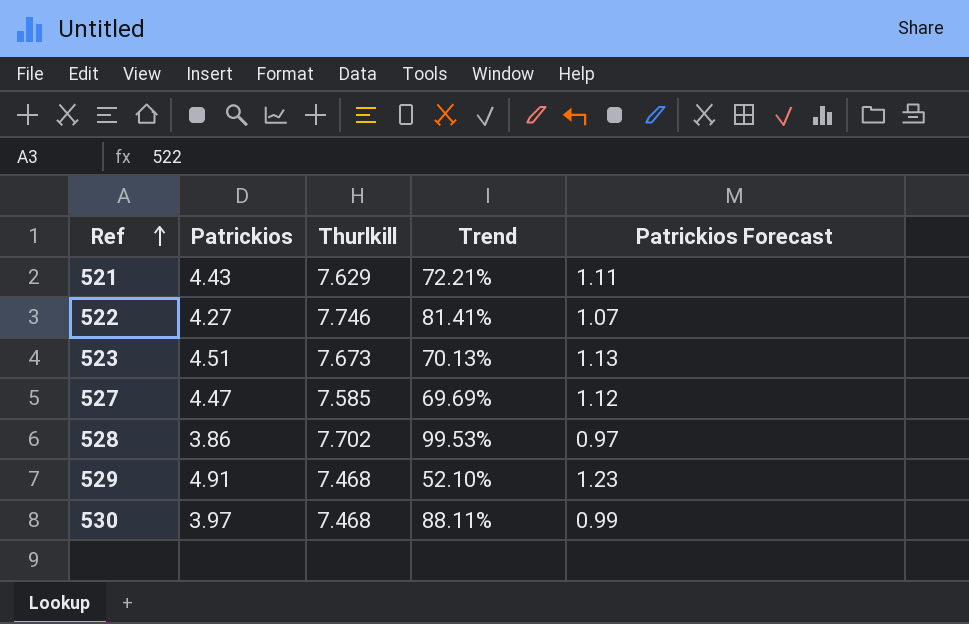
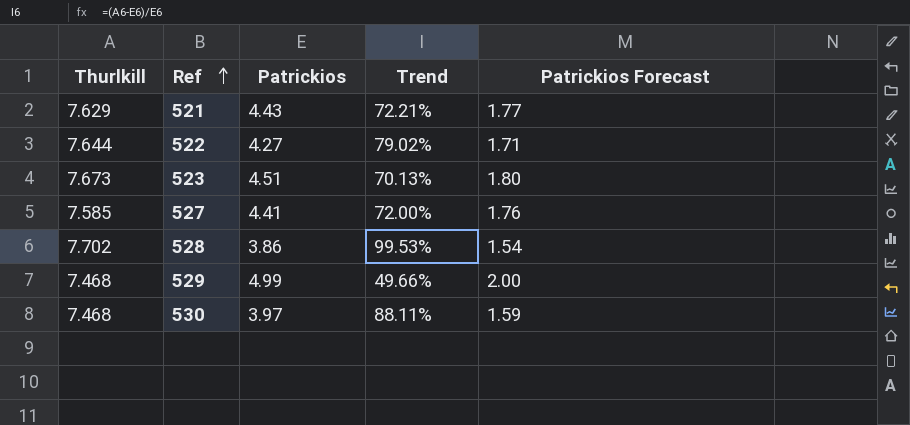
column Thurlkill | position: 3 -> 1
column Patrickios Forecast | formula: [Patrickios] * 0.25 -> [Patrickios] * 0.4
522 | Thurlkill: 7.746 -> 7.644
522 | Trend: 81.41% -> 79.02%
527 | Patrickios: 4.47 -> 4.41
527 | Trend: 69.69% -> 72.00%
529 | Patrickios: 4.91 -> 4.99
529 | Trend: 52.10% -> 49.66%

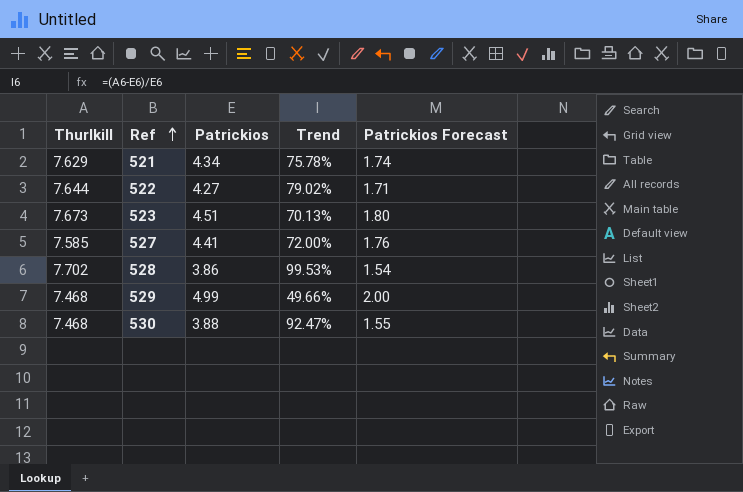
521 | Patrickios: 4.43 -> 4.34
521 | Trend: 72.21% -> 75.78%
521 | Patrickios Forecast: 1.77 -> 1.74
530 | Patrickios: 3.97 -> 3.88
530 | Trend: 88.11% -> 92.47%
530 | Patrickios Forecast: 1.59 -> 1.55

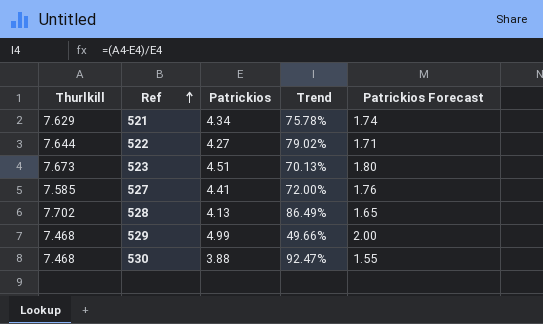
528 | Patrickios: 3.86 -> 4.13
528 | Trend: 99.53% -> 86.49%
528 | Patrickios Forecast: 1.54 -> 1.65

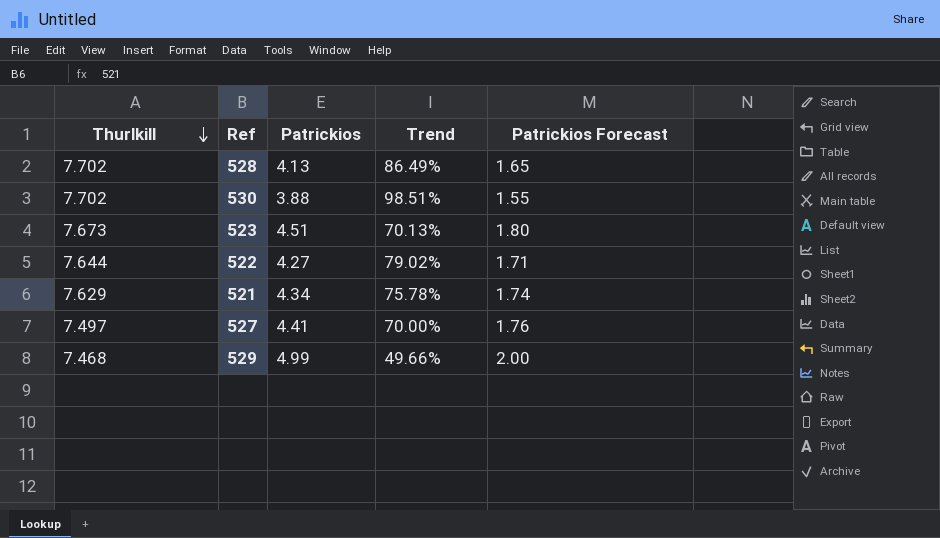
row order: Ref ascending -> Thurlkill descending
530 | Thurlkill: 7.468 -> 7.702
530 | Trend: 92.47% -> 98.51%
527 | Thurlkill: 7.585 -> 7.497
527 | Trend: 72.00% -> 70.00%

